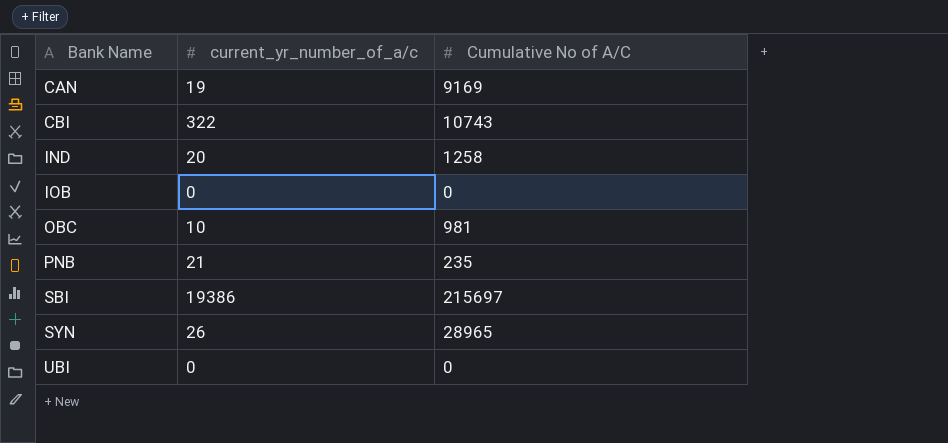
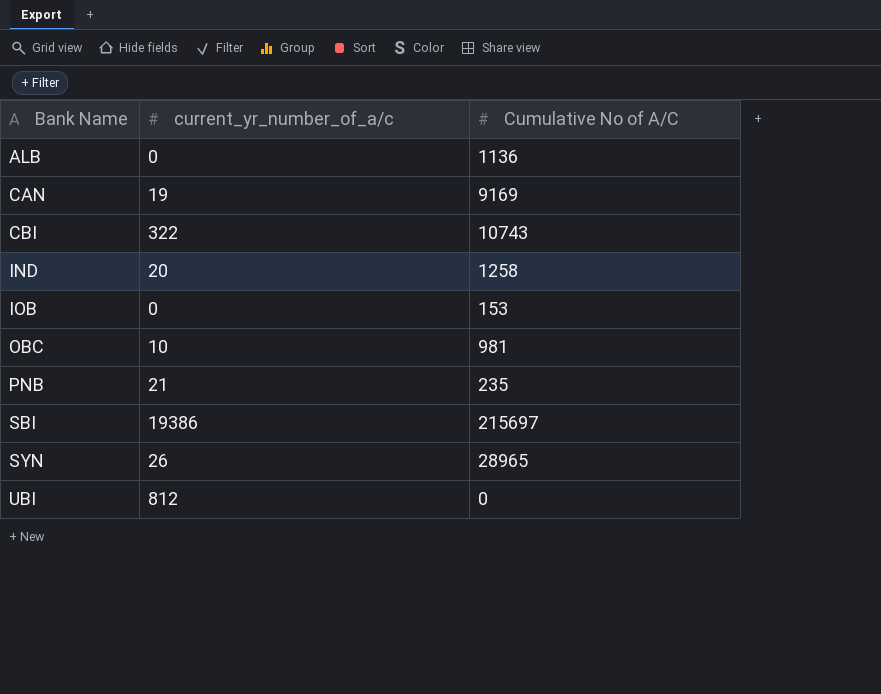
row ALB: none -> 0 | 1136
IOB | Cumulative No of A/C: 0 -> 153
UBI | current_yr_number_of_a/c: 0 -> 812

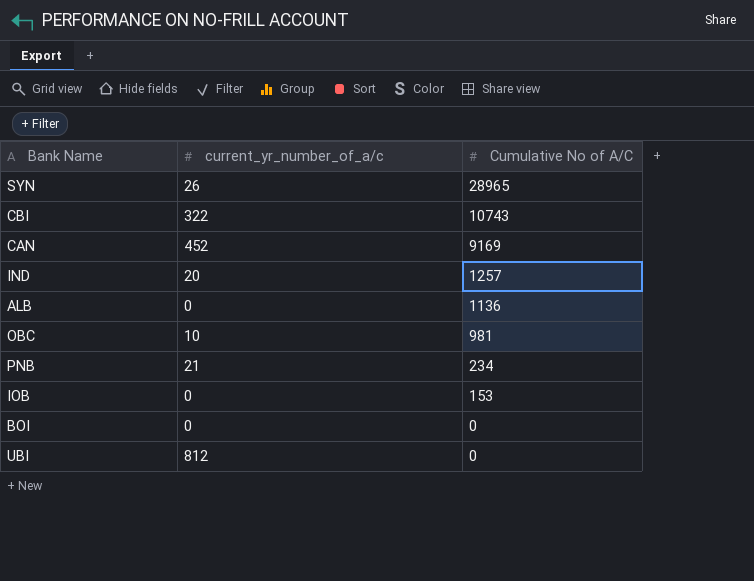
row order: Bank Name ascending -> Cumulative No of A/C descending
row SBI: 19386 | 215697 -> none
CAN | current_yr_number_of_a/c: 19 -> 452
IND | Cumulative No of A/C: 1258 -> 1257
PNB | Cumulative No of A/C: 235 -> 234
row BOI: none -> 0 | 0

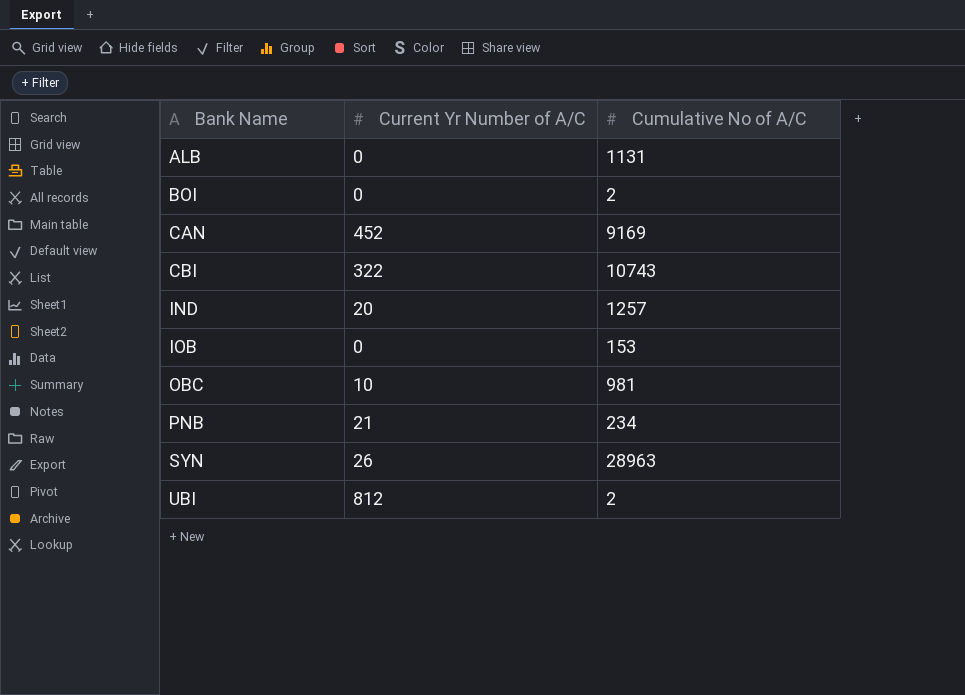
row order: Cumulative No of A/C descending -> Bank Name ascending
column name: current_yr_number_of_a/c -> Current Yr Number of A/C
ALB | Cumulative No of A/C: 1136 -> 1131
BOI | Cumulative No of A/C: 0 -> 2
SYN | Cumulative No of A/C: 28965 -> 28963
UBI | Cumulative No of A/C: 0 -> 2

